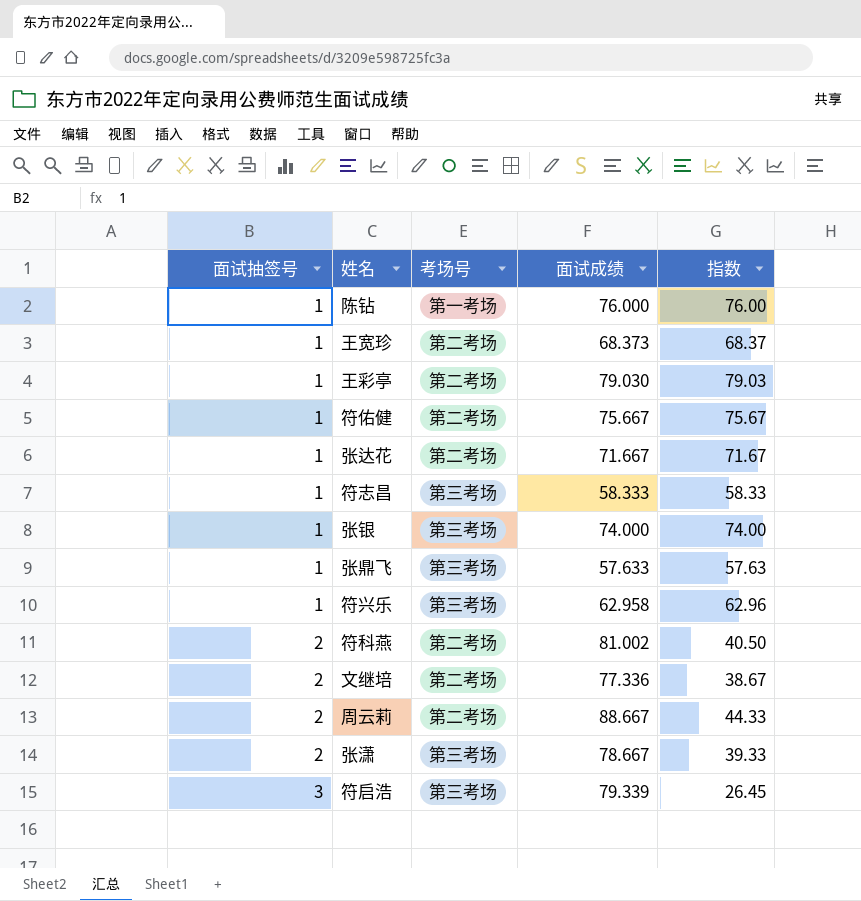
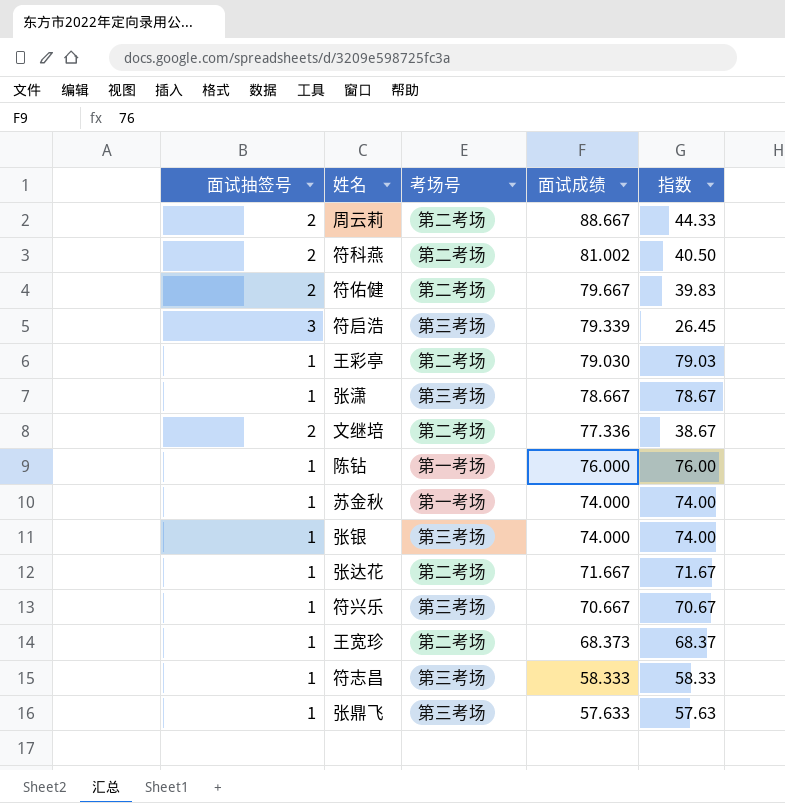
row order: 面试抽签号 ascending -> 面试成绩 descending
符佑健 | 面试抽签号: 1 -> 2
符佑健 | 面试成绩: 75.667 -> 79.667
符佑健 | 指数: 75.67 -> 39.83
张潇 | 面试抽签号: 2 -> 1
张潇 | 指数: 39.33 -> 78.67
row 苏金秋: none -> 1 | 第一考场 | 74.000 | 74.00
符兴乐 | 面试成绩: 62.958 -> 70.667
符兴乐 | 指数: 62.96 -> 70.67

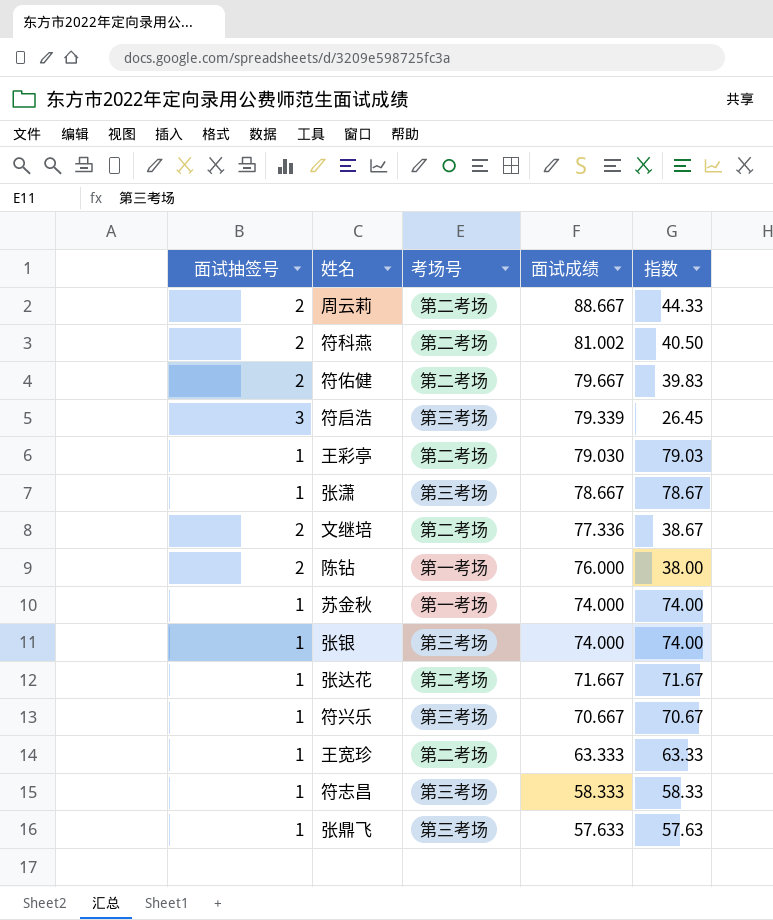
陈钻 | 面试抽签号: 1 -> 2
陈钻 | 指数: 76.00 -> 38.00
王宽珍 | 面试成绩: 68.373 -> 63.333
王宽珍 | 指数: 68.37 -> 63.33

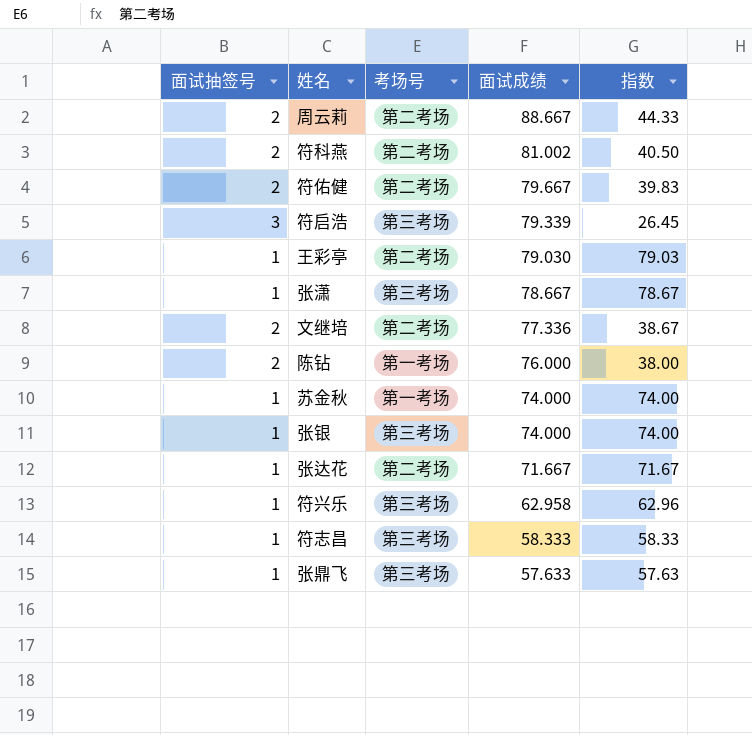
row 王宽珍: 1 | 第二考场 | 63.333 | 63.33 -> none
符兴乐 | 面试成绩: 70.667 -> 62.958
符兴乐 | 指数: 70.67 -> 62.96

